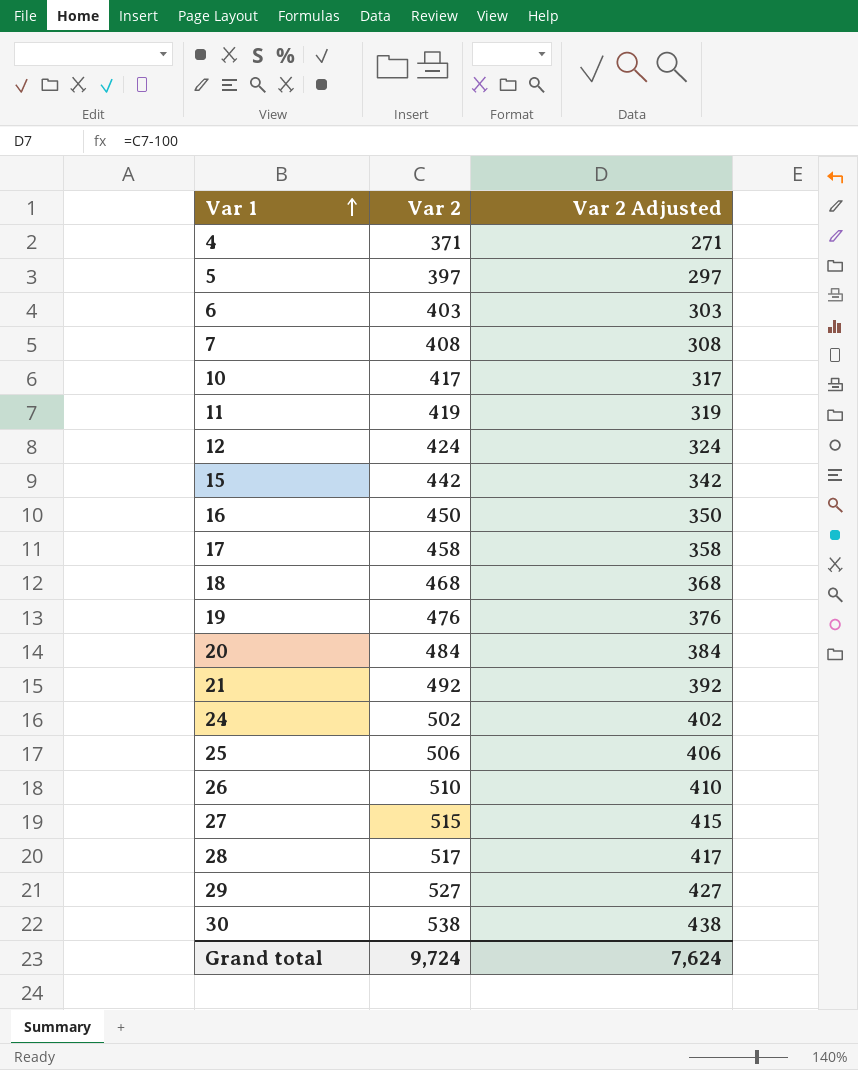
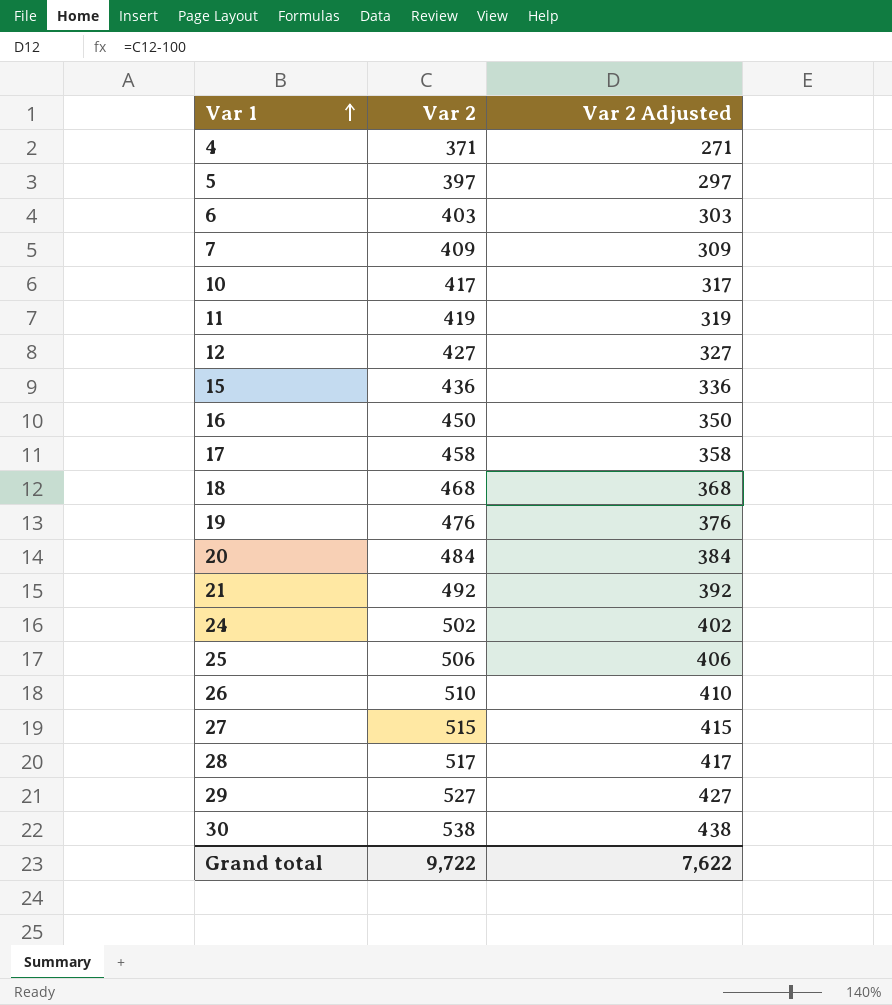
7 | Var 2: 408 -> 409
7 | Var 2 Adjusted: 308 -> 309
12 | Var 2: 424 -> 427
12 | Var 2 Adjusted: 324 -> 327
15 | Var 2: 442 -> 436
15 | Var 2 Adjusted: 342 -> 336
Grand total | Var 2: 9,724 -> 9,722
Grand total | Var 2 Adjusted: 7,624 -> 7,622

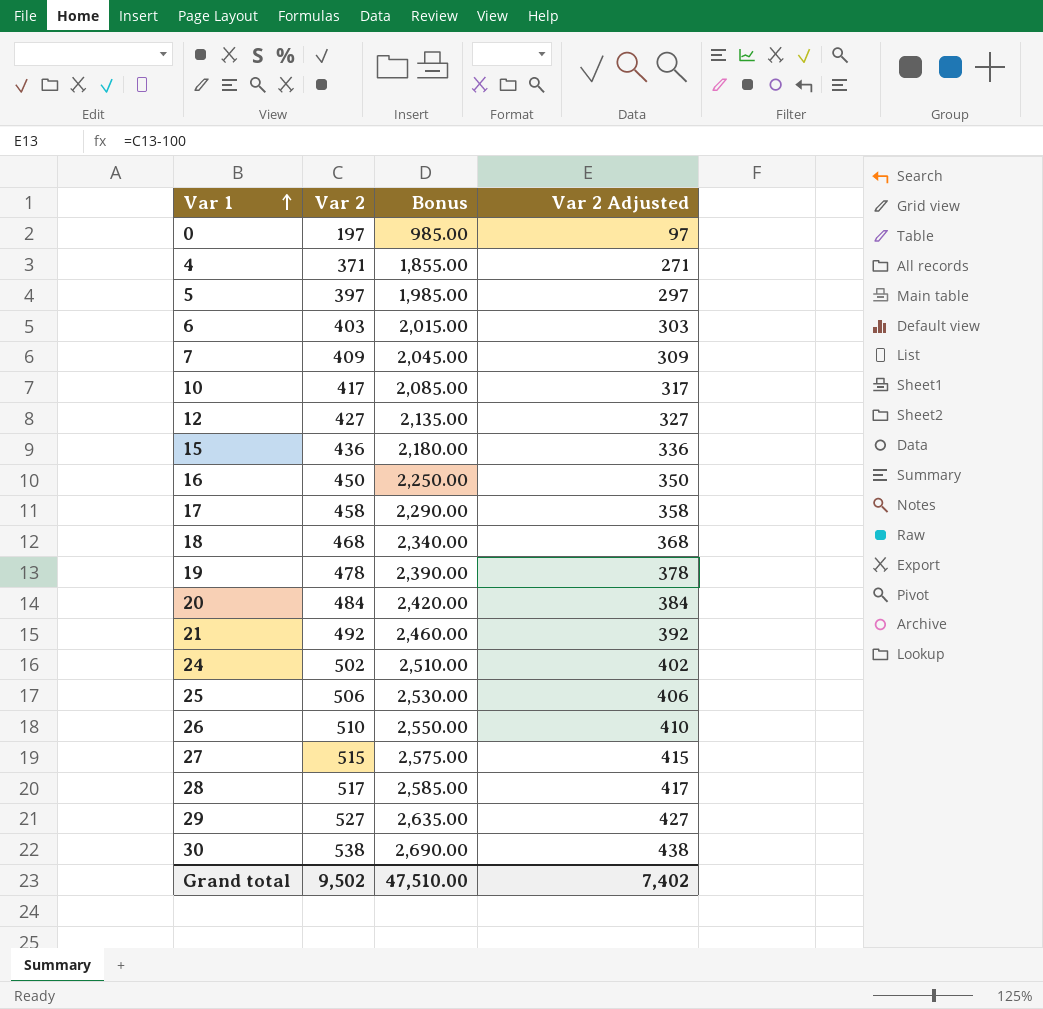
column Bonus | formula: none -> [Var 2] * 5
row 11: 419 | 319 -> none
row 0: none -> 197 | 985.00 | 97
19 | Var 2: 476 -> 478
19 | Var 2 Adjusted: 376 -> 378
Grand total | Var 2: 9,722 -> 9,502
Grand total | Var 2 Adjusted: 7,622 -> 7,402

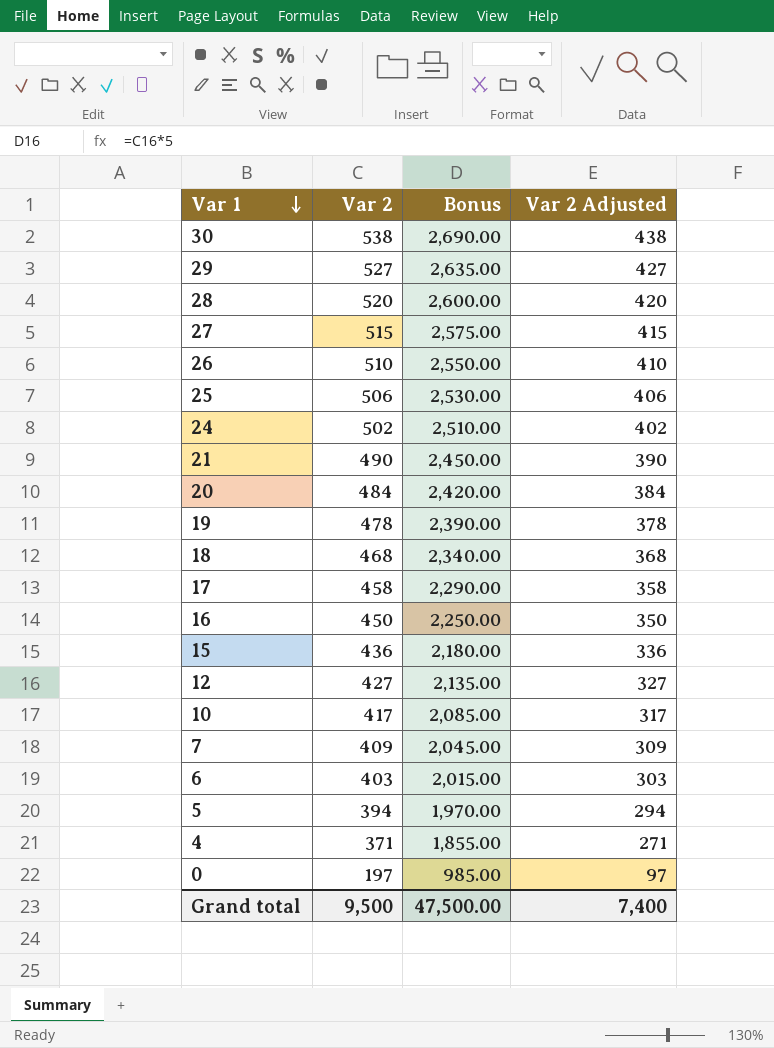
row order: Var 1 ascending -> Var 1 descending
28 | Var 2: 517 -> 520
28 | Bonus: 2,585.00 -> 2,600.00
28 | Var 2 Adjusted: 417 -> 420
21 | Var 2: 492 -> 490
21 | Bonus: 2,460.00 -> 2,450.00
21 | Var 2 Adjusted: 392 -> 390
5 | Var 2: 397 -> 394
5 | Bonus: 1,985.00 -> 1,970.00
5 | Var 2 Adjusted: 297 -> 294
Grand total | Var 2: 9,502 -> 9,500
Grand total | Bonus: 47,510.00 -> 47,500.00
Grand total | Var 2 Adjusted: 7,402 -> 7,400

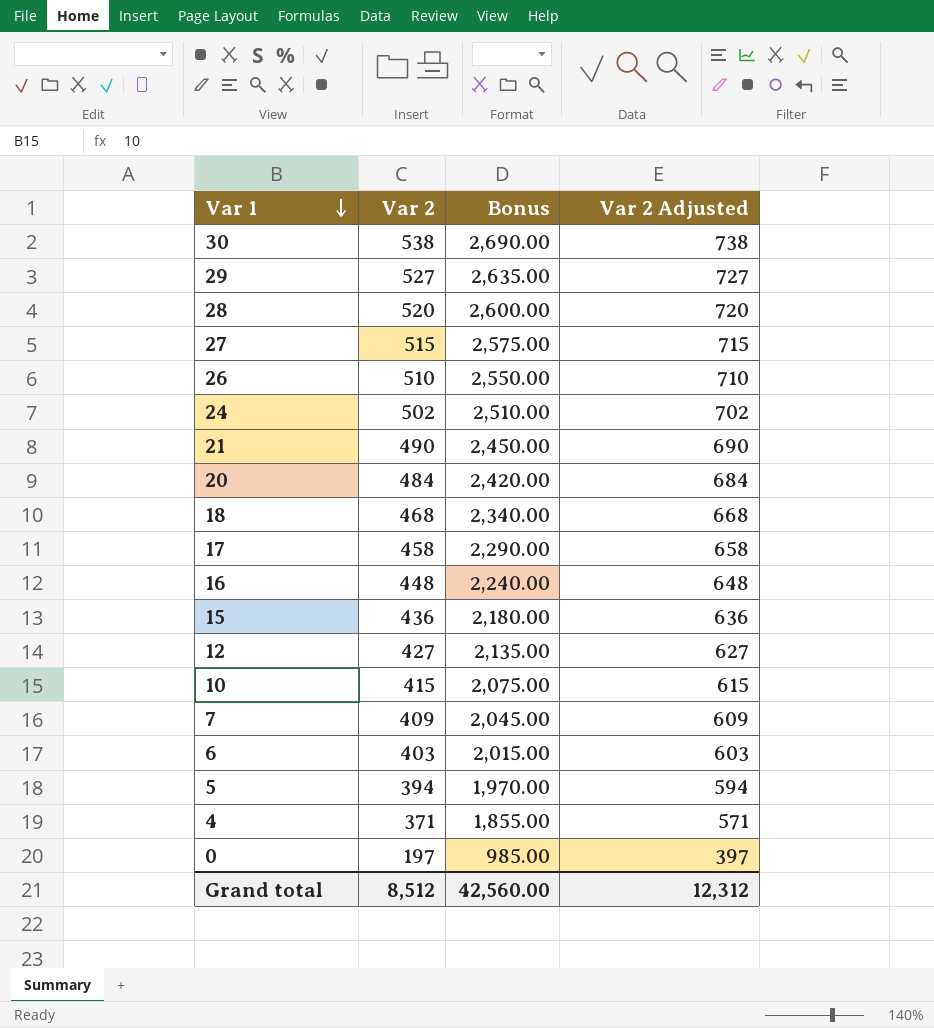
column Var 2 Adjusted | formula: [Var 2] - 100 -> [Var 2] + 200
row 25: 506 | 2,530.00 | 406 -> none
row 19: 478 | 2,390.00 | 378 -> none
16 | Var 2: 450 -> 448
16 | Bonus: 2,250.00 -> 2,240.00
10 | Var 2: 417 -> 415
10 | Bonus: 2,085.00 -> 2,075.00
Grand total | Var 2: 9,500 -> 8,512
Grand total | Bonus: 47,500.00 -> 42,560.00
Grand total | Var 2 Adjusted: 7,400 -> 12,312

